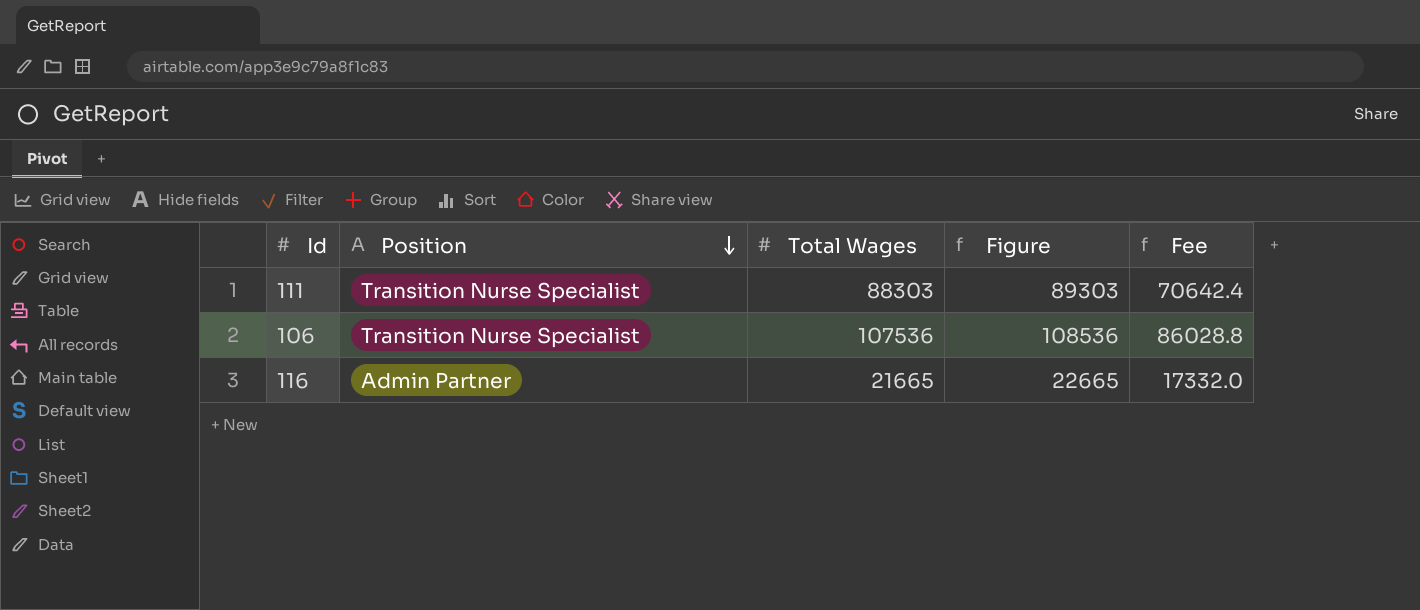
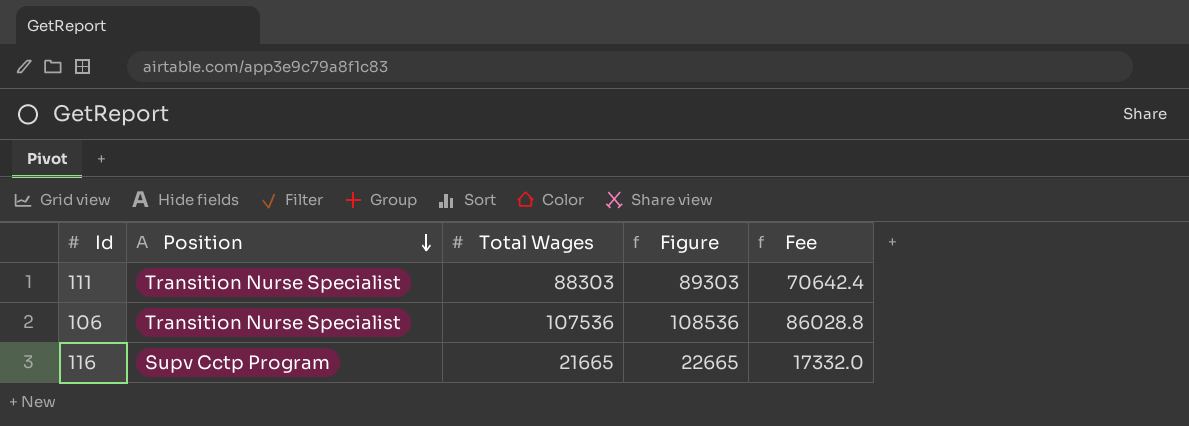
116 | Position: Admin Partner -> Supv Cctp Program

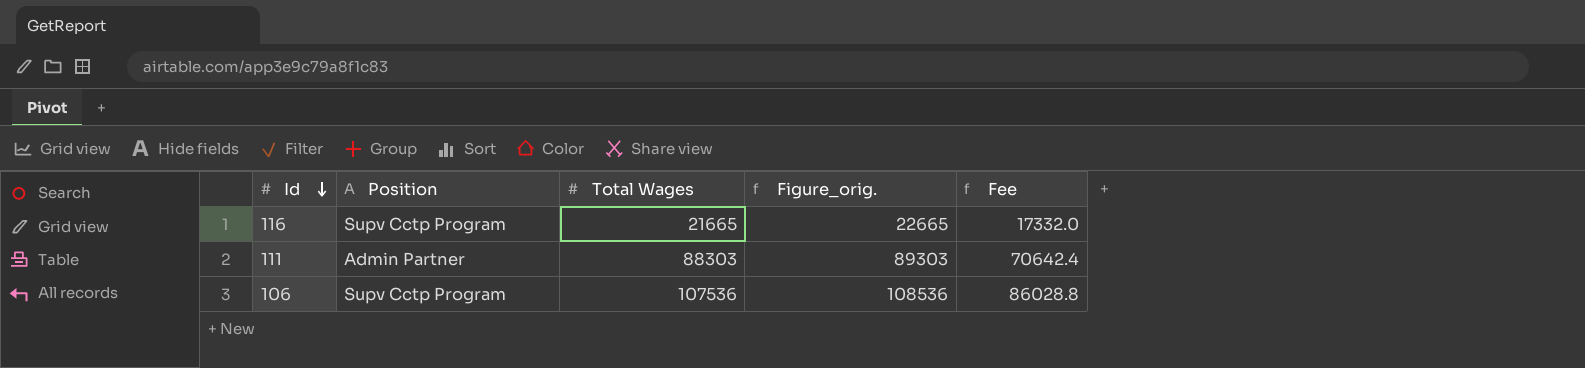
row order: Position descending -> Id descending
column name: Figure -> Figure_orig.
111 | Position: Transition Nurse Specialist -> Admin Partner
106 | Position: Transition Nurse Specialist -> Supv Cctp Program

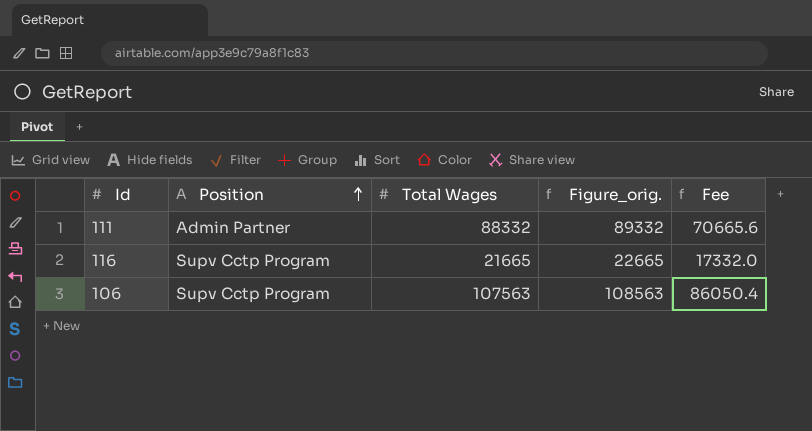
row order: Id descending -> Position ascending
111 | Total Wages: 88303 -> 88332
111 | Figure_orig.: 89303 -> 89332
111 | Fee: 70642.4 -> 70665.6
106 | Total Wages: 107536 -> 107563
106 | Figure_orig.: 108536 -> 108563
106 | Fee: 86028.8 -> 86050.4

